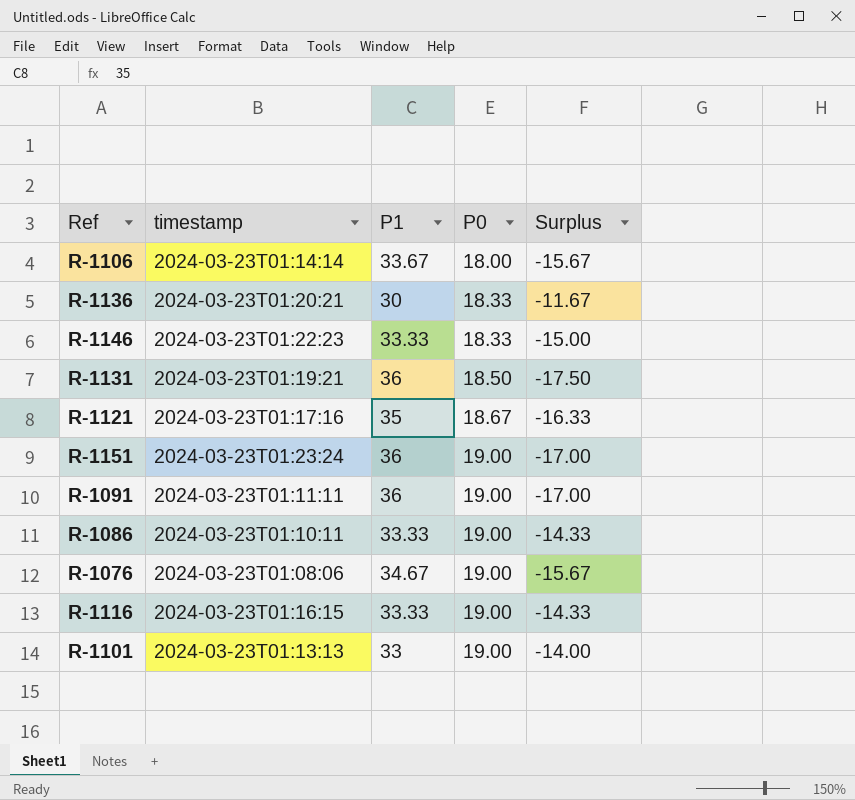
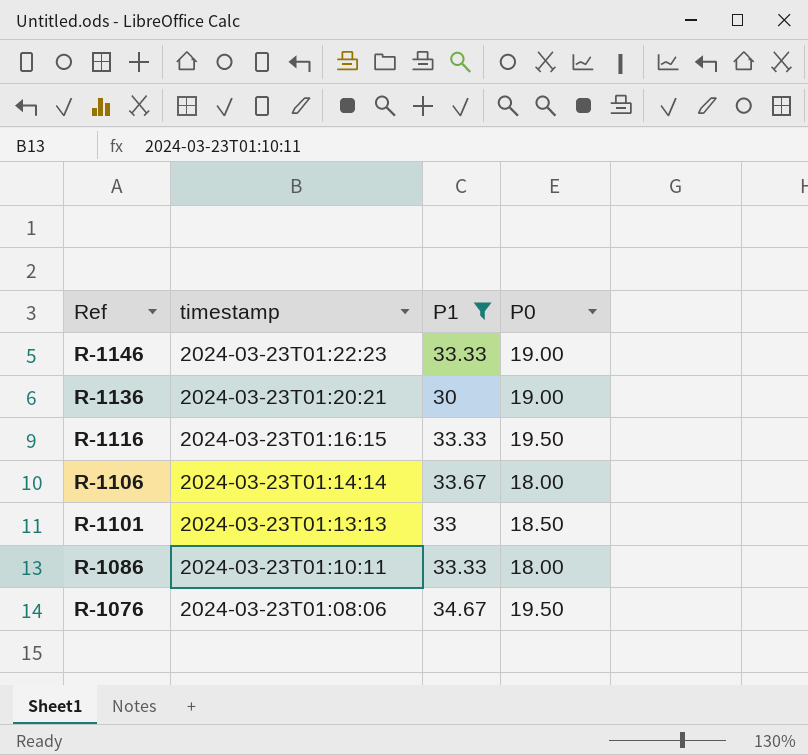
filter: none -> P1 <= 34.67
row order: P0 ascending -> Ref descending
column Surplus | formula: [P0] - [P1] -> none
R-1146 | P0: 18.33 -> 19.00
R-1136 | P0: 18.33 -> 19.00
R-1116 | P0: 19.00 -> 19.50
R-1101 | P0: 19.00 -> 18.50
R-1086 | P0: 19.00 -> 18.00
R-1076 | P0: 19.00 -> 19.50

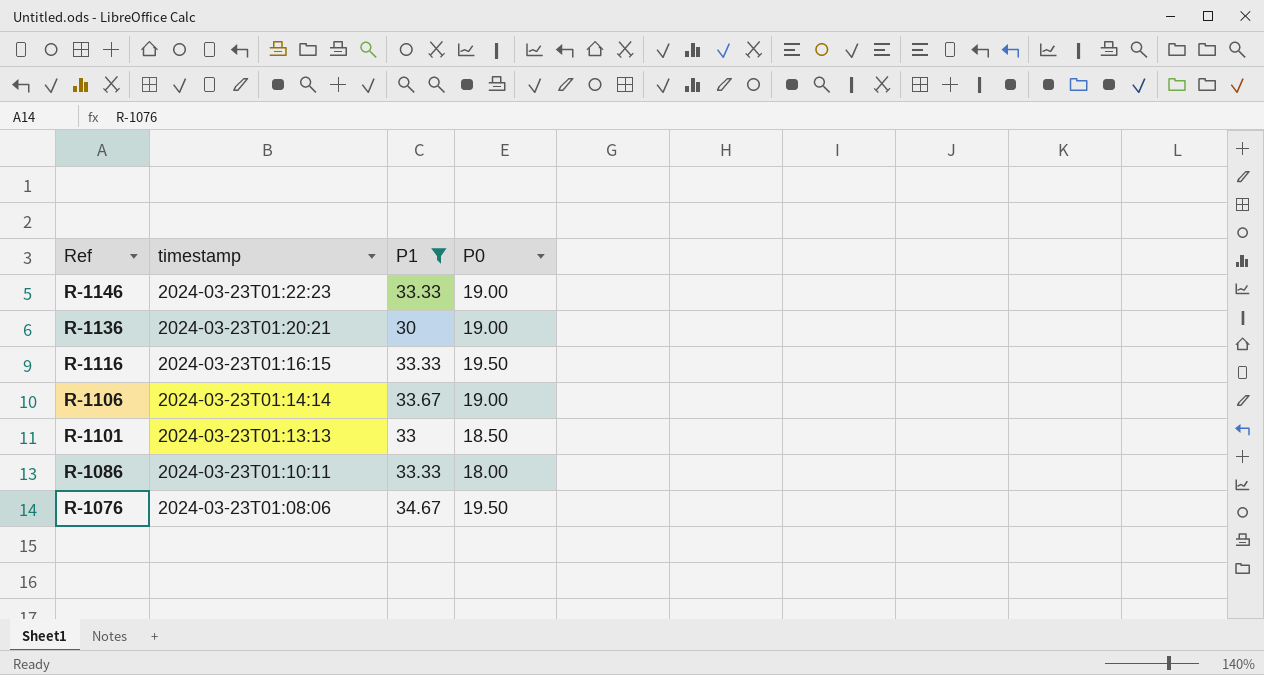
R-1106 | P0: 18.00 -> 19.00

